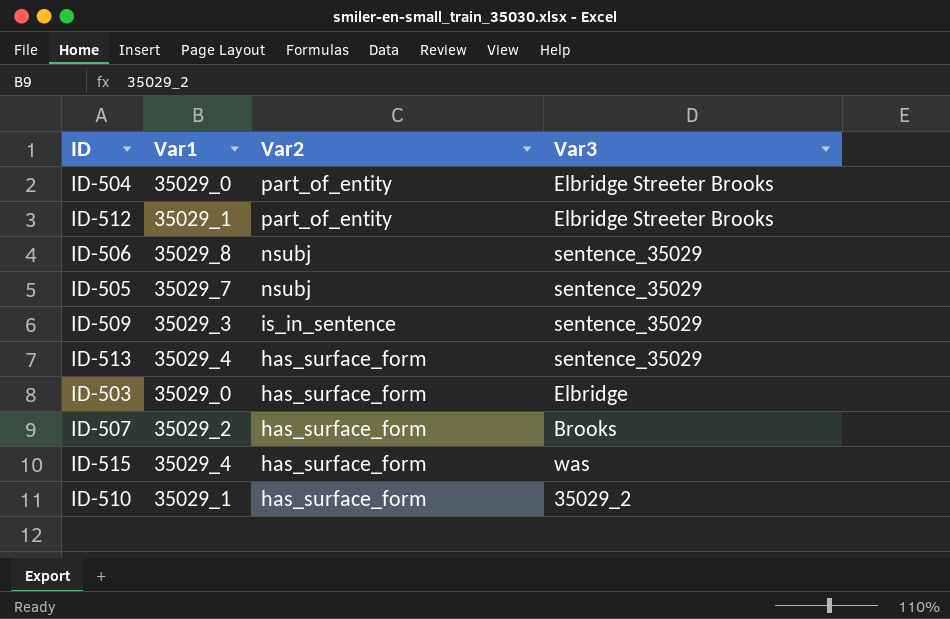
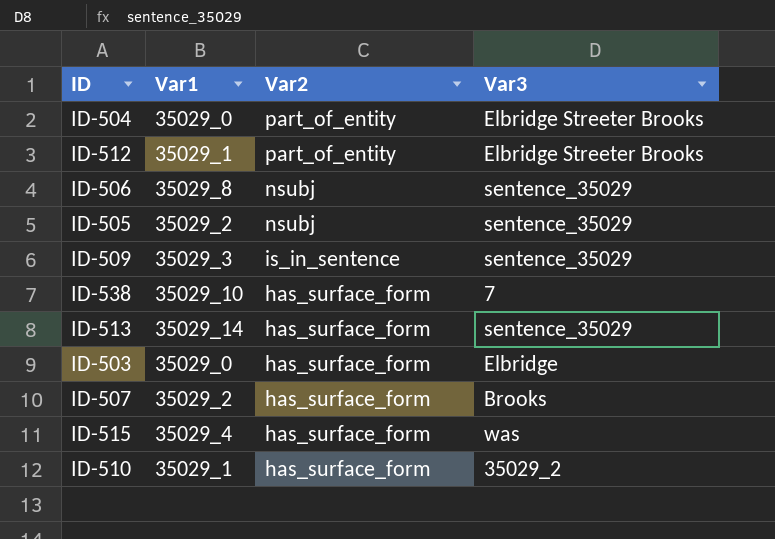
ID-505 | Var1: 35029_7 -> 35029_2
row ID-538: none -> 35029_10 | has_surface_form | 7
ID-513 | Var1: 35029_4 -> 35029_14

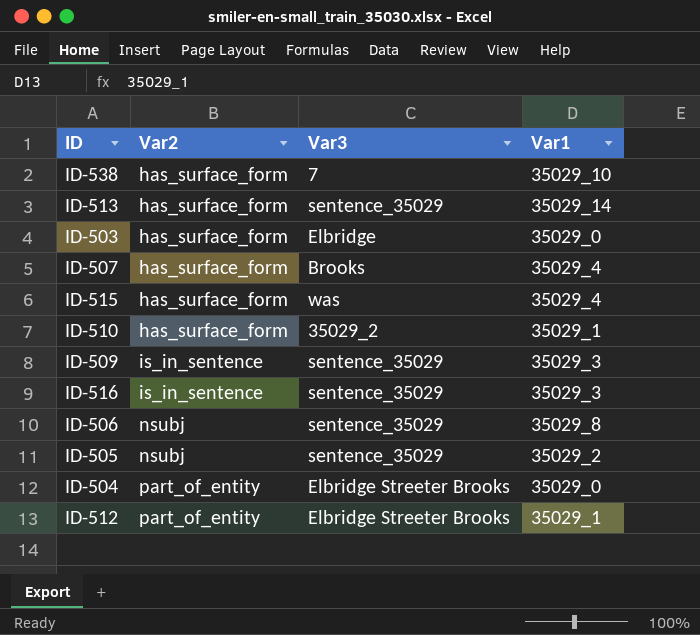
row order: Var2 descending -> Var2 ascending
column Var1 | position: 2 -> 4
ID-507 | Var1: 35029_2 -> 35029_4
row ID-516: none -> is_in_sentence | sentence_35029 | 35029_3

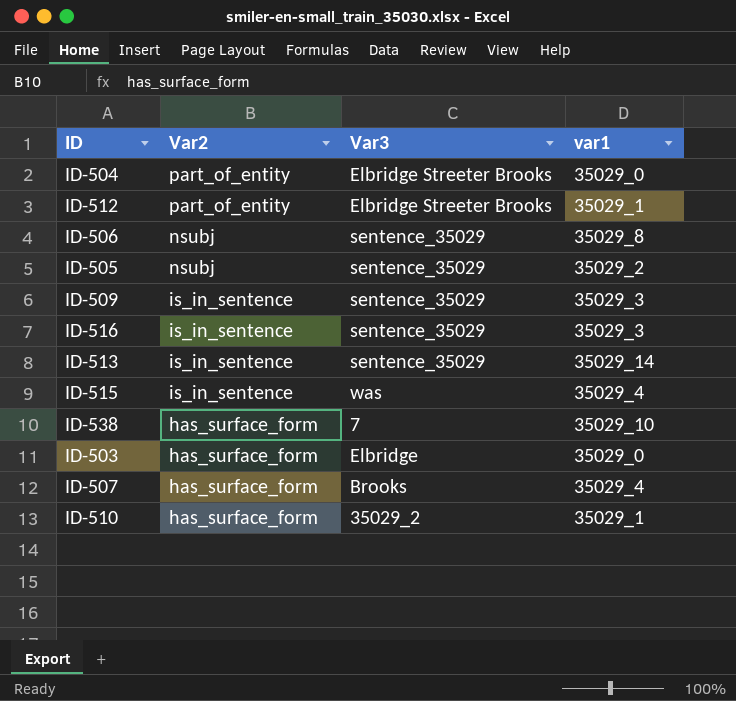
row order: Var2 ascending -> Var2 descending
column name: Var1 -> var1
ID-513 | Var2: has_surface_form -> is_in_sentence
ID-515 | Var2: has_surface_form -> is_in_sentence

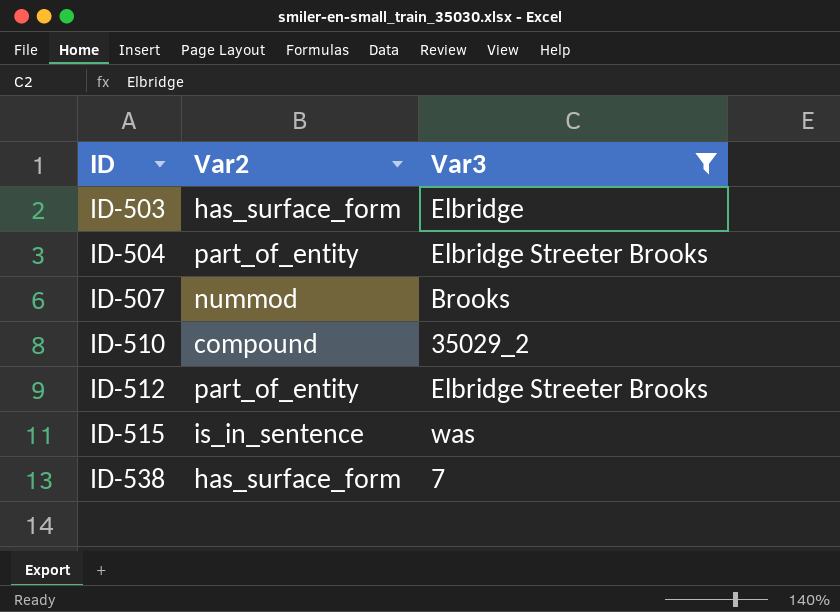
filter: none -> Var3 != sentence_35029
row order: Var2 descending -> ID ascending
column var1 | position: 4 -> none
ID-507 | Var2: has_surface_form -> nummod
ID-510 | Var2: has_surface_form -> compound

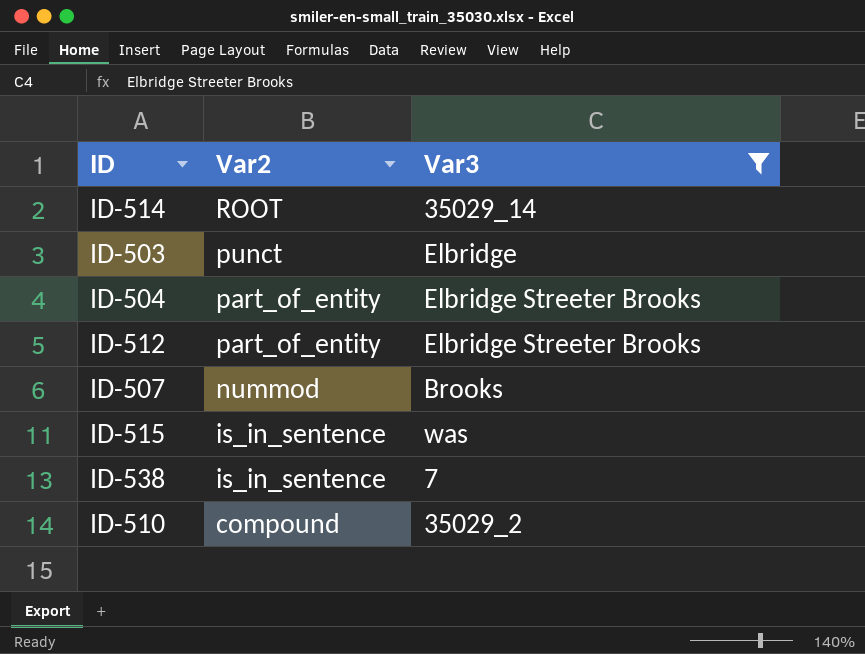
row order: ID ascending -> Var2 descending
row ID-514: none -> ROOT | 35029_14
ID-503 | Var2: has_surface_form -> punct
ID-538 | Var2: has_surface_form -> is_in_sentence

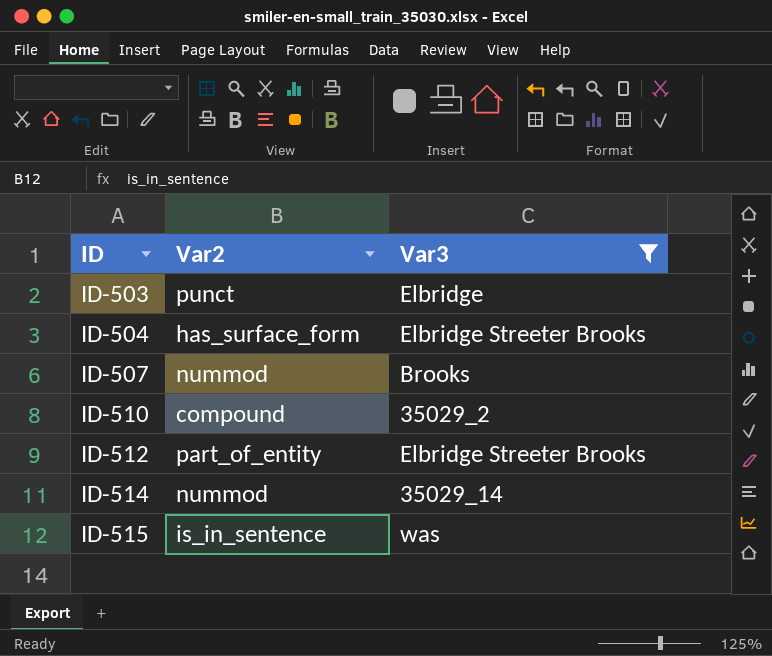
row order: Var2 descending -> ID ascending
row ID-538: is_in_sentence | 7 -> none
ID-504 | Var2: part_of_entity -> has_surface_form
ID-514 | Var2: ROOT -> nummod

